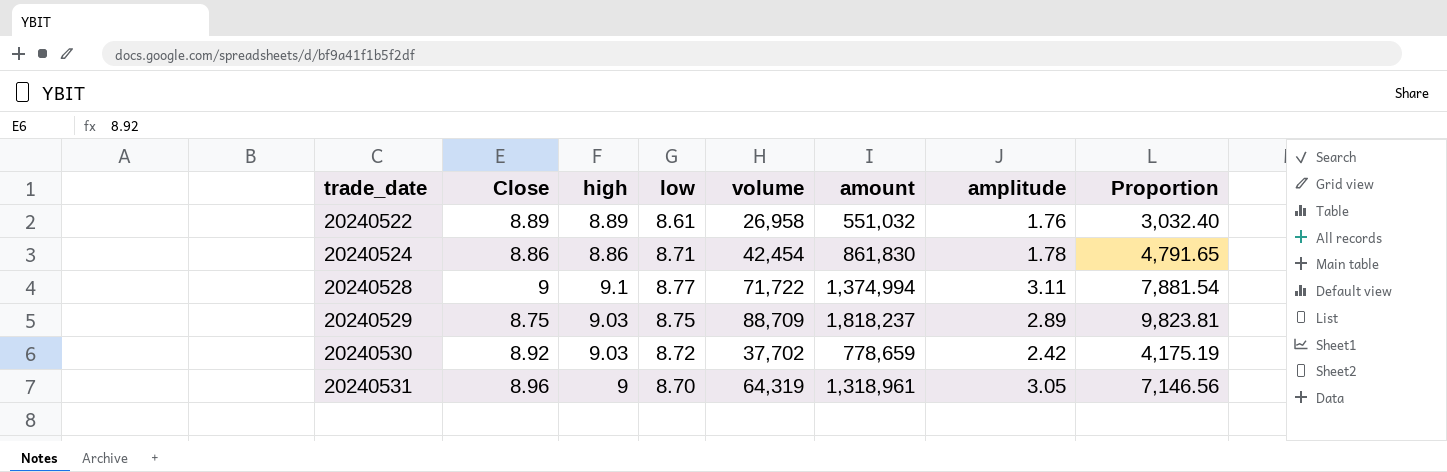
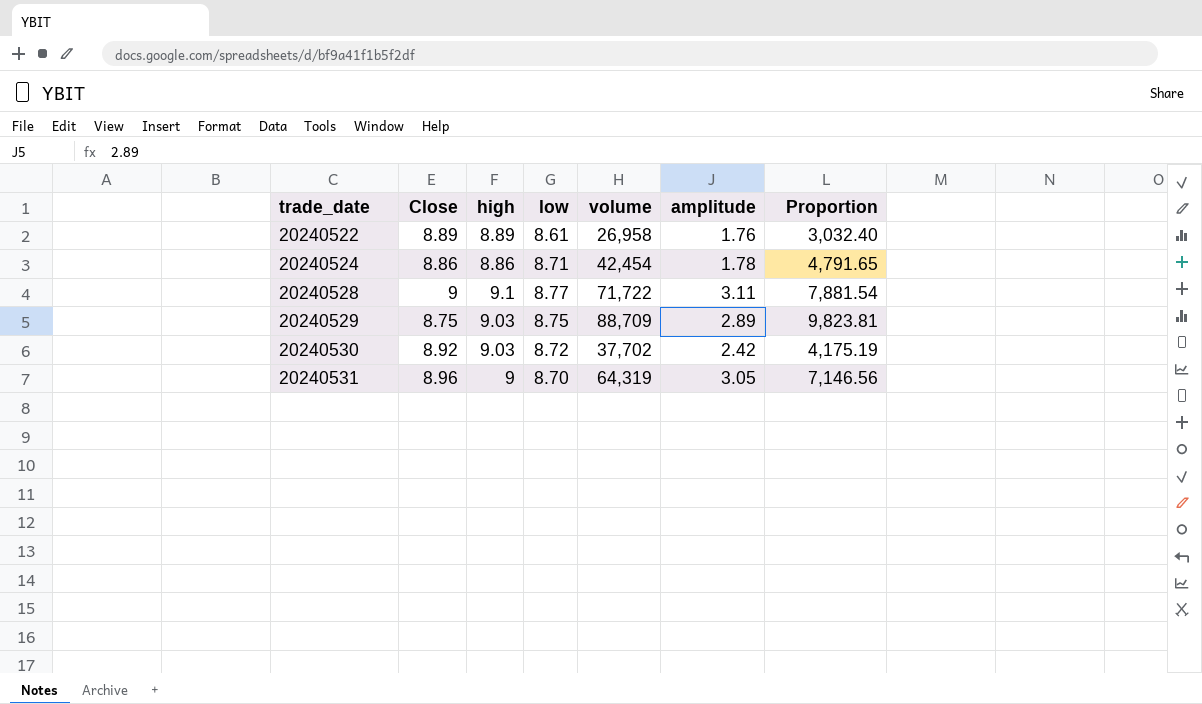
column amount | position: 6 -> none

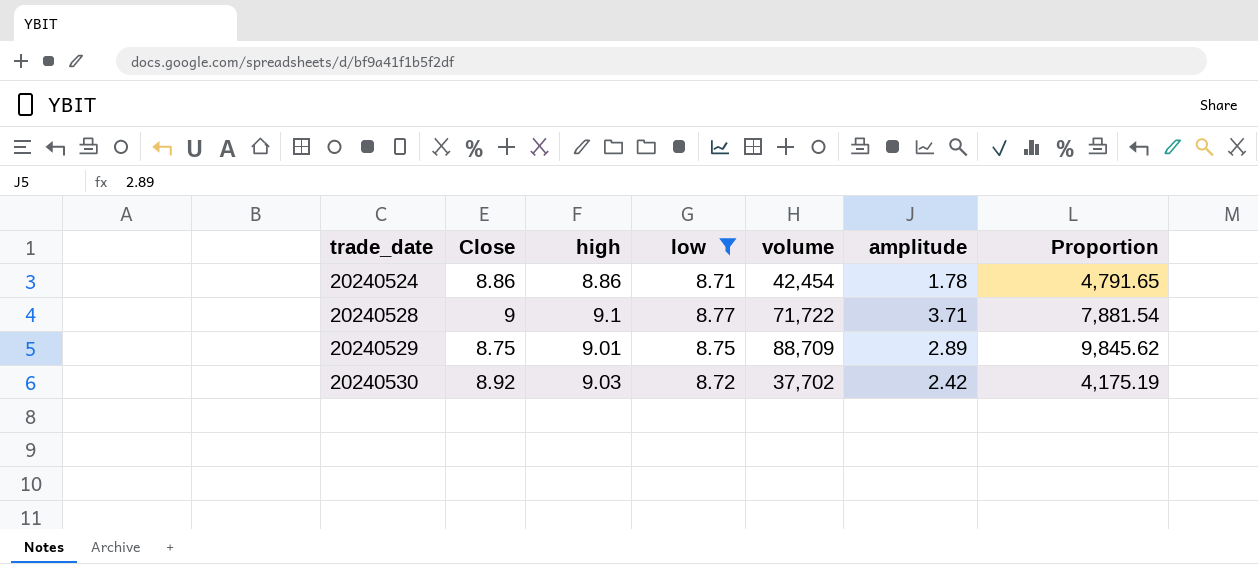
filter: none -> low >= 8.71
20240528 | amplitude: 3.11 -> 3.71
20240529 | high: 9.03 -> 9.01
20240529 | Proportion: 9,823.81 -> 9,845.62

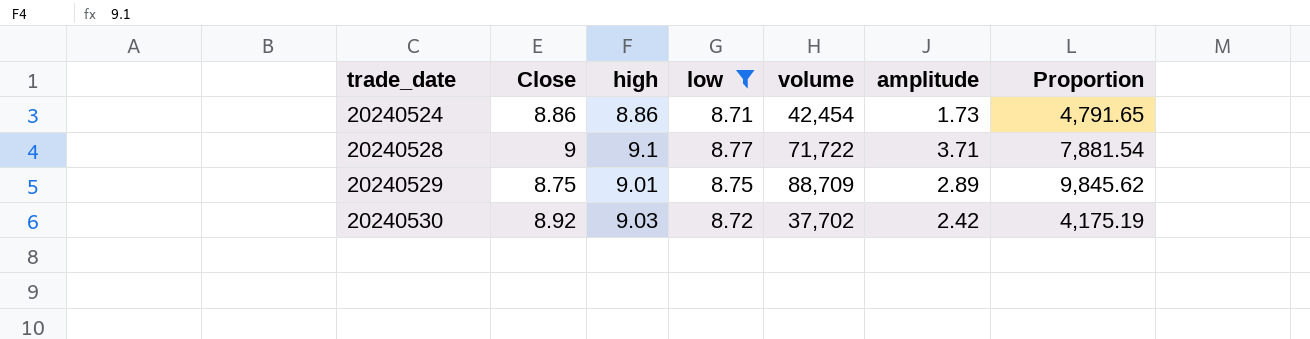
20240524 | amplitude: 1.78 -> 1.73

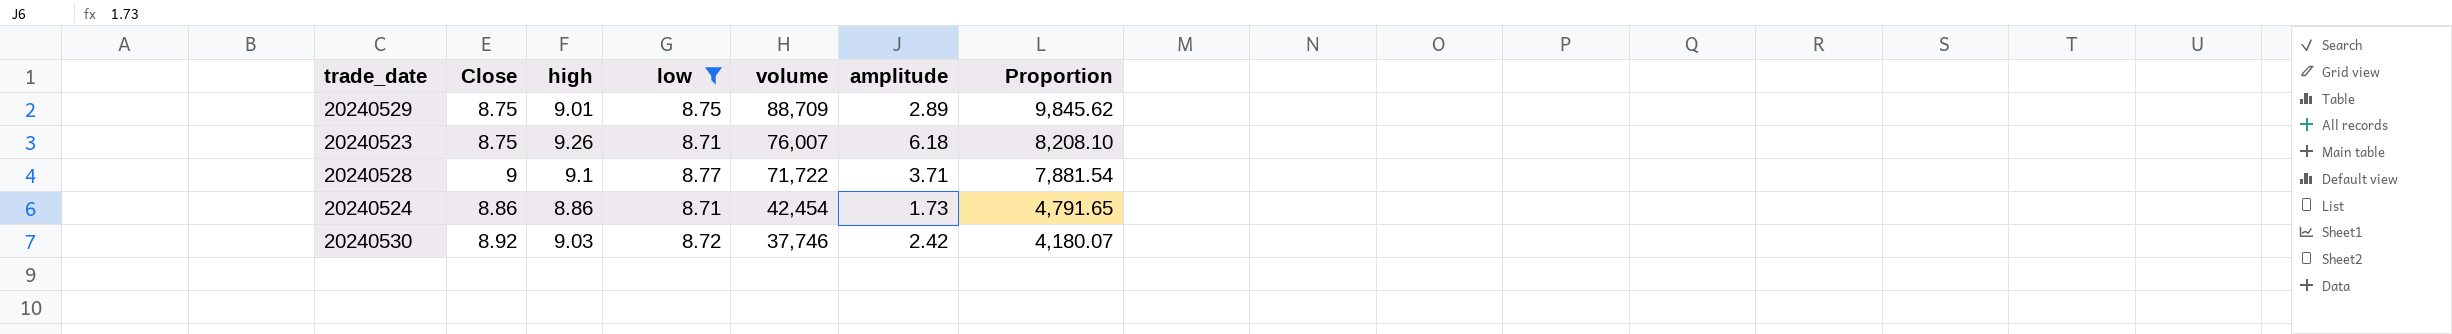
row order: trade_date ascending -> volume descending
row 20240523: none -> 8.75 | 9.26 | 8.71 | 76,007 | 6.18 | 8,208.10
20240530 | volume: 37,702 -> 37,746
20240530 | Proportion: 4,175.19 -> 4,180.07

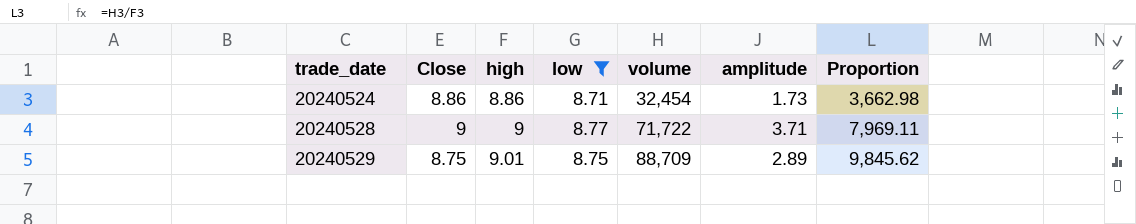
row order: volume descending -> trade_date ascending
row 20240523: 8.75 | 9.26 | 8.71 | 76,007 | 6.18 | 8,208.10 -> none
row 20240530: 8.92 | 9.03 | 8.72 | 37,746 | 2.42 | 4,180.07 -> none
20240524 | volume: 42,454 -> 32,454
20240524 | Proportion: 4,791.65 -> 3,662.98
20240528 | high: 9.1 -> 9
20240528 | Proportion: 7,881.54 -> 7,969.11

